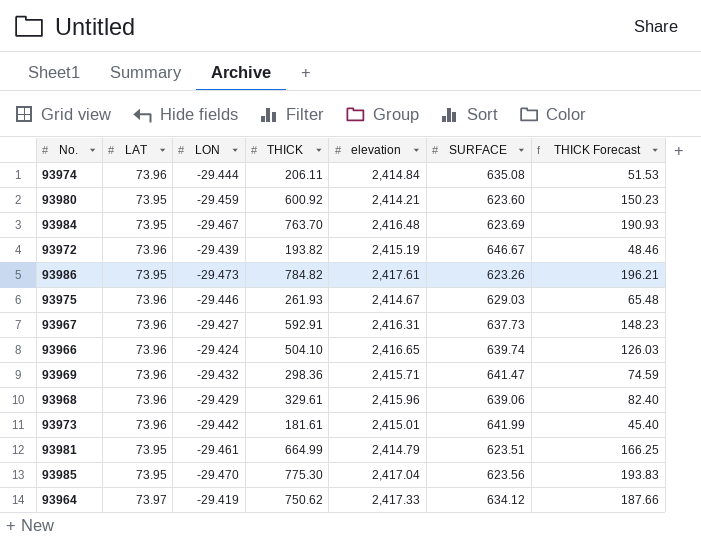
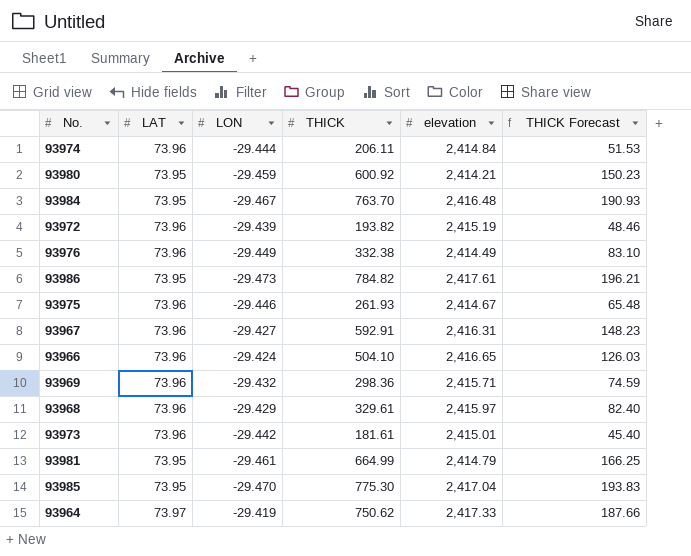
column SURFACE | position: 6 -> none
row 93976: none -> 73.96 | -29.449 | 332.38 | 2,414.49 | 83.10
93968 | elevation: 2,415.96 -> 2,415.97

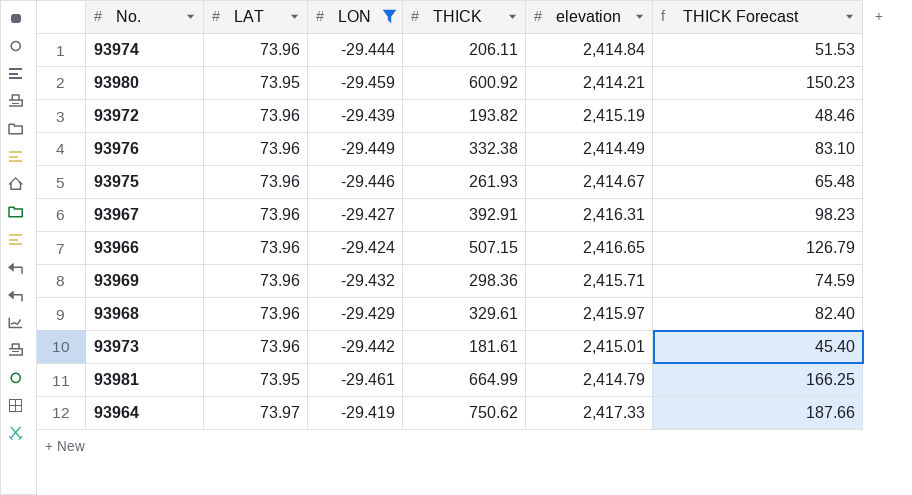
filter: none -> LON >= -29.461
93967 | THICK: 592.91 -> 392.91
93967 | THICK Forecast: 148.23 -> 98.23
93966 | THICK: 504.10 -> 507.15
93966 | THICK Forecast: 126.03 -> 126.79

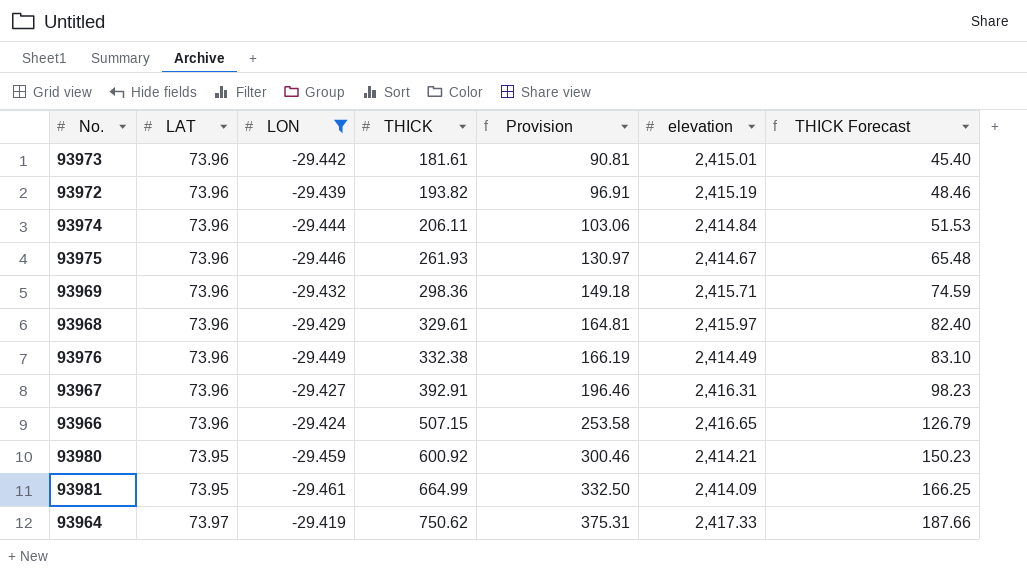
row order: none -> THICK ascending
column Provision | formula: none -> [THICK] * 0.5
93981 | elevation: 2,414.79 -> 2,414.09

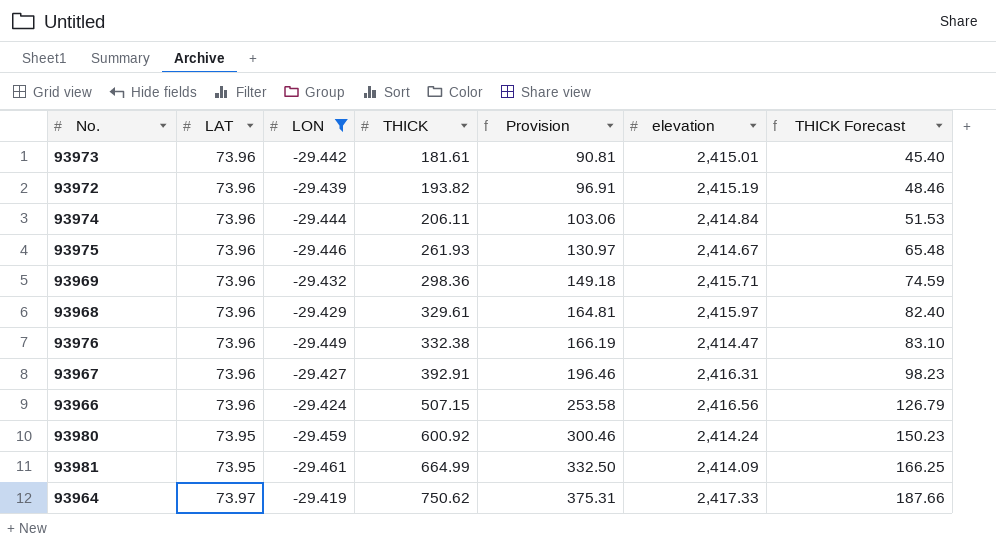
93976 | elevation: 2,414.49 -> 2,414.47
93966 | elevation: 2,416.65 -> 2,416.56
93980 | elevation: 2,414.21 -> 2,414.24

